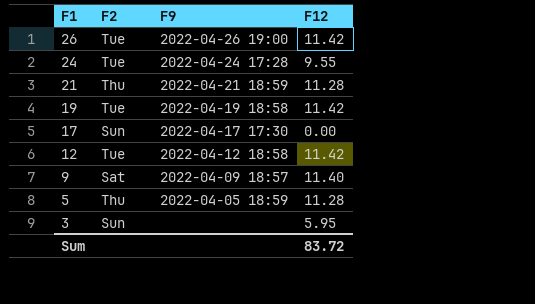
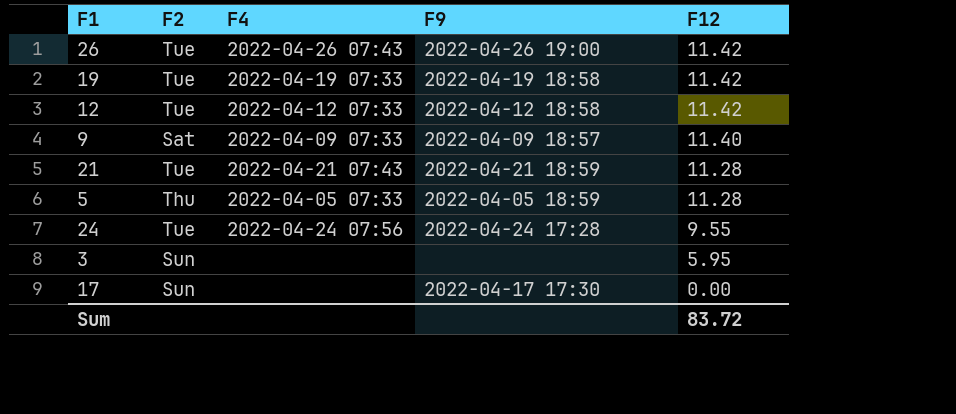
row order: F1 descending -> F12 descending
column F4 | position: none -> 3
21 | F2: Thu -> Tue

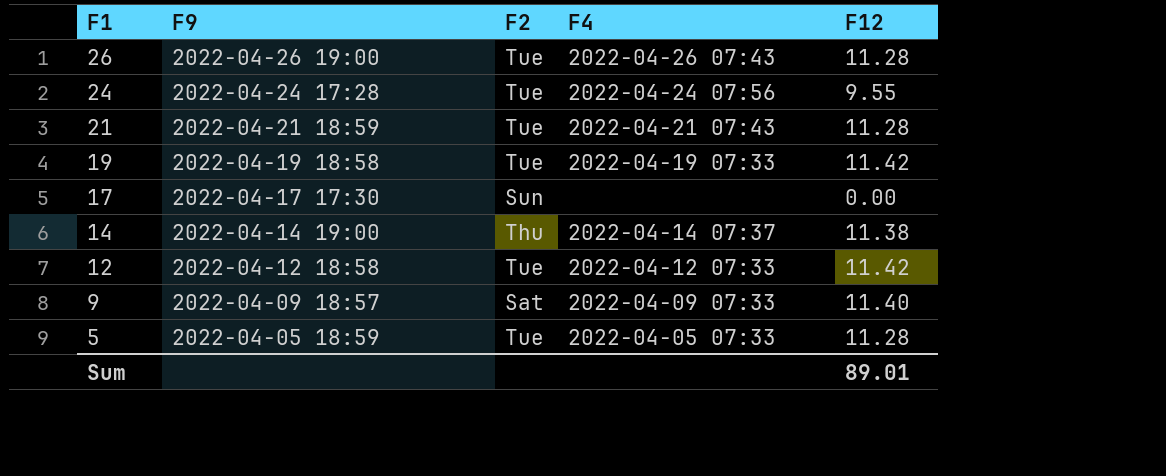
row order: F12 descending -> F1 descending
column F9 | position: 4 -> 2
row 3: Sun | none | none | 5.95 -> none
26 | F12: 11.42 -> 11.28
row 14: none -> 2022-04-14 19:00 | Thu | 2022-04-14 07:37 | 11.38
5 | F2: Thu -> Tue
Sum | F12: 83.72 -> 89.01

